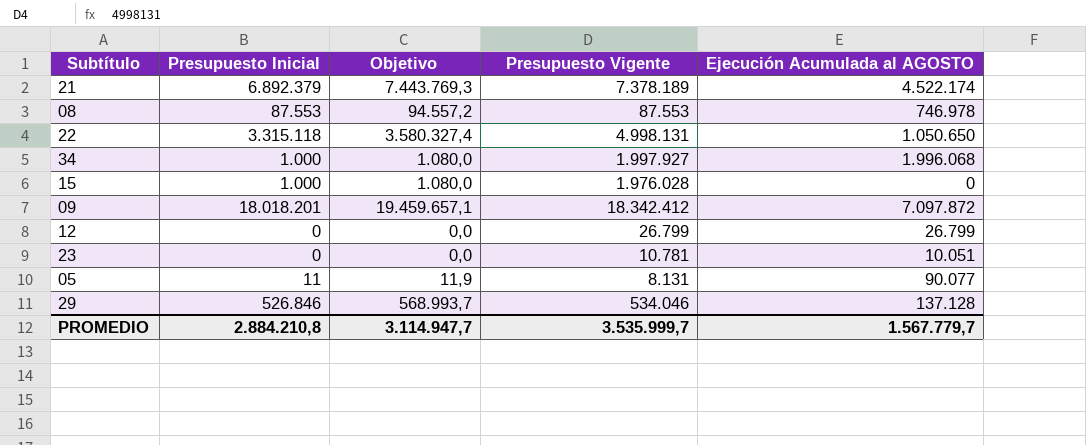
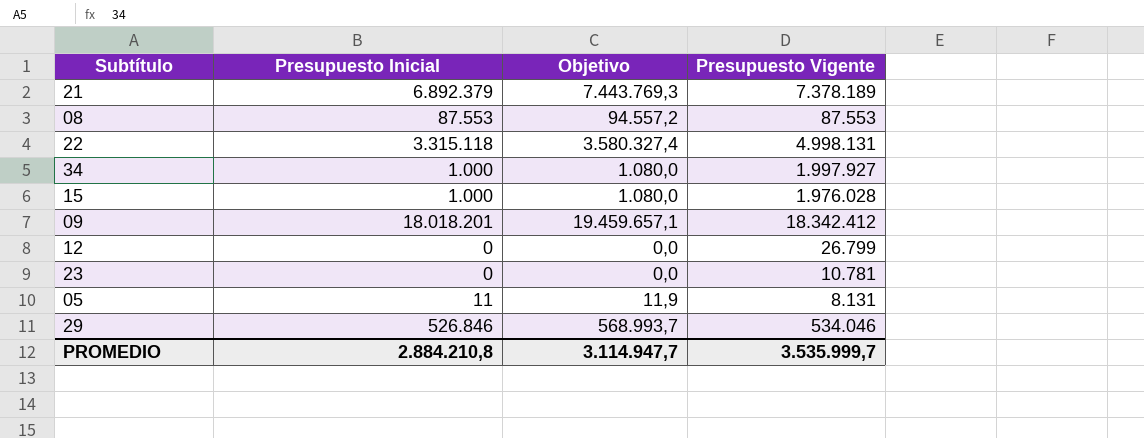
column Ejecución Acumulada al AGOSTO | position: 5 -> none

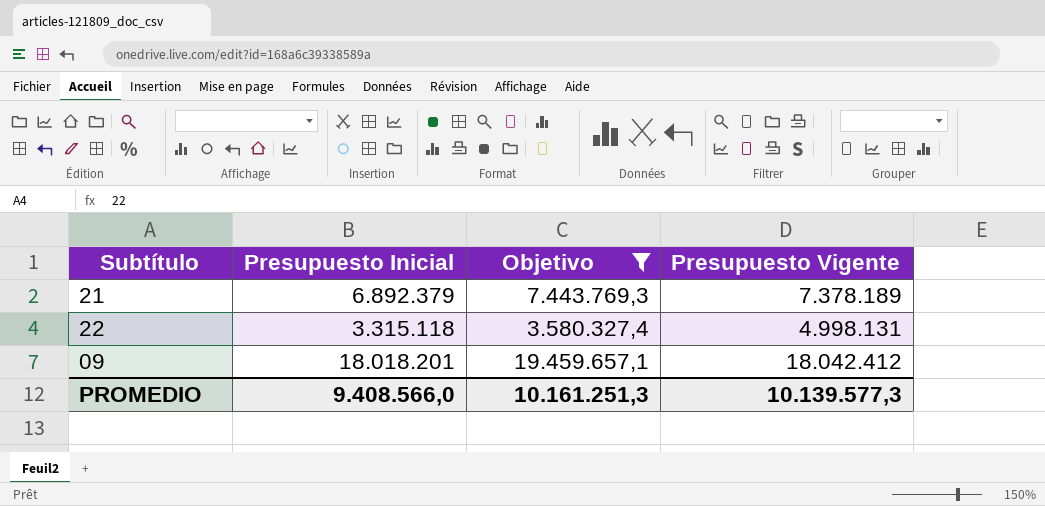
filter: none -> Objetivo >= 3.580.327,4
09 | Presupuesto Vigente: 18.342.412 -> 18.042.412
PROMEDIO | Presupuesto Inicial: 2.884.210,8 -> 9.408.566,0
PROMEDIO | Objetivo: 3.114.947,7 -> 10.161.251,3
PROMEDIO | Presupuesto Vigente: 3.535.999,7 -> 10.139.577,3

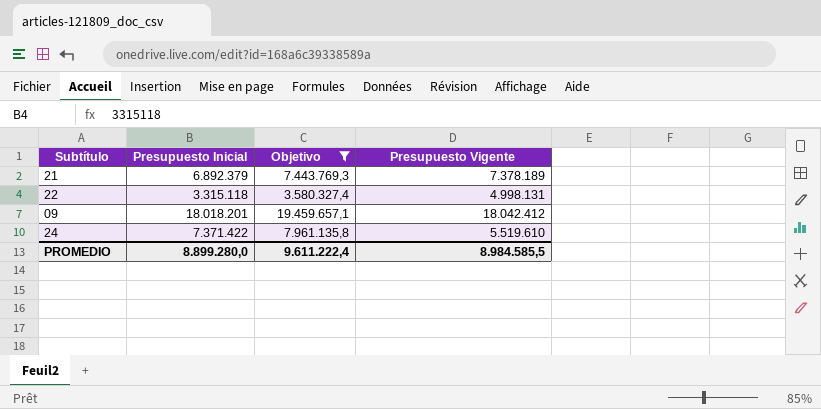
row 24: none -> 7.371.422 | 7.961.135,8 | 5.519.610
PROMEDIO | Presupuesto Inicial: 9.408.566,0 -> 8.899.280,0
PROMEDIO | Objetivo: 10.161.251,3 -> 9.611.222,4
PROMEDIO | Presupuesto Vigente: 10.139.577,3 -> 8.984.585,5

